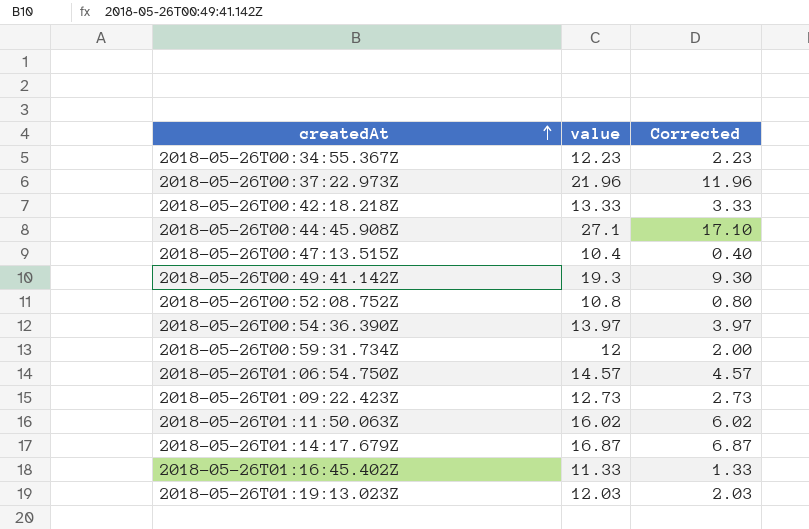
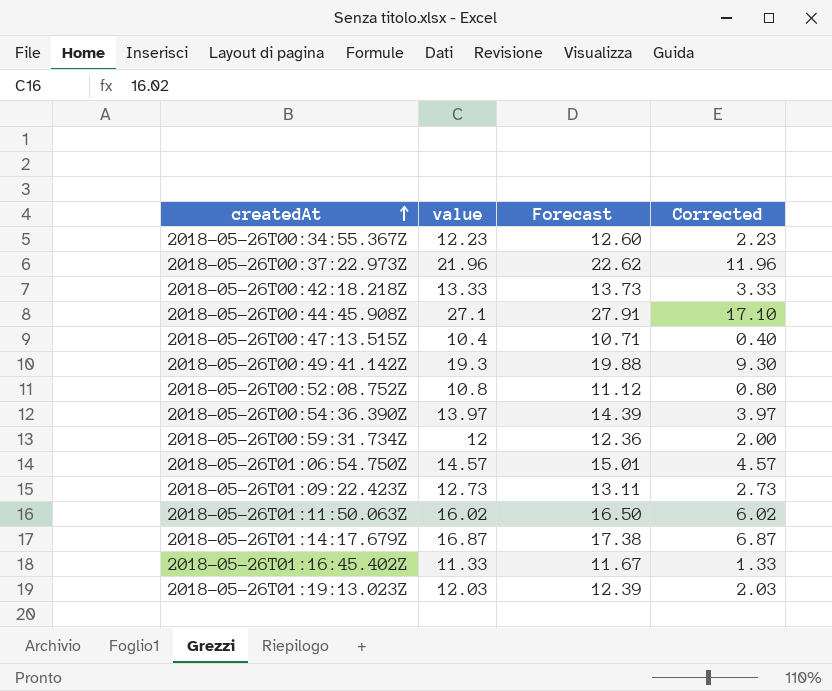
column Forecast | formula: none -> [value] * 1.03

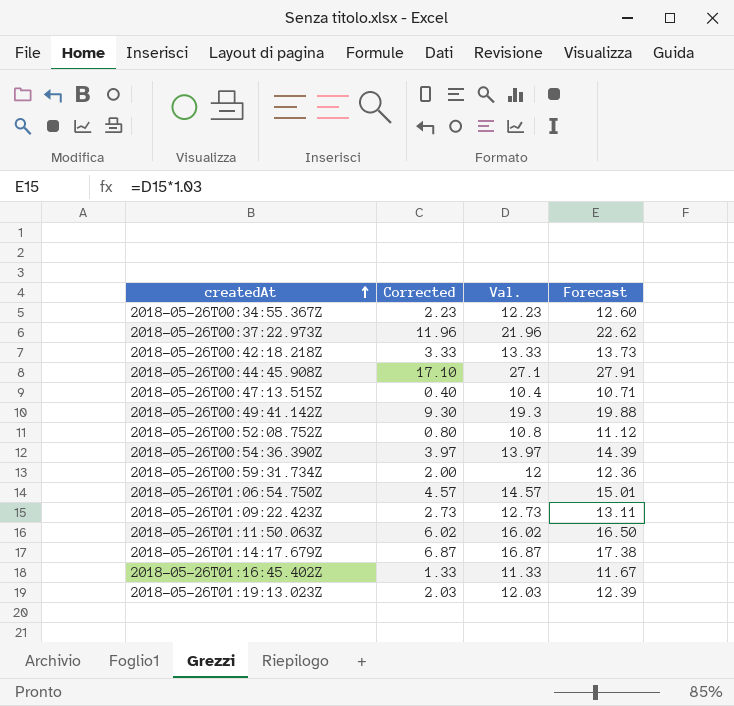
column Corrected | position: 4 -> 2
column name: value -> Val.

